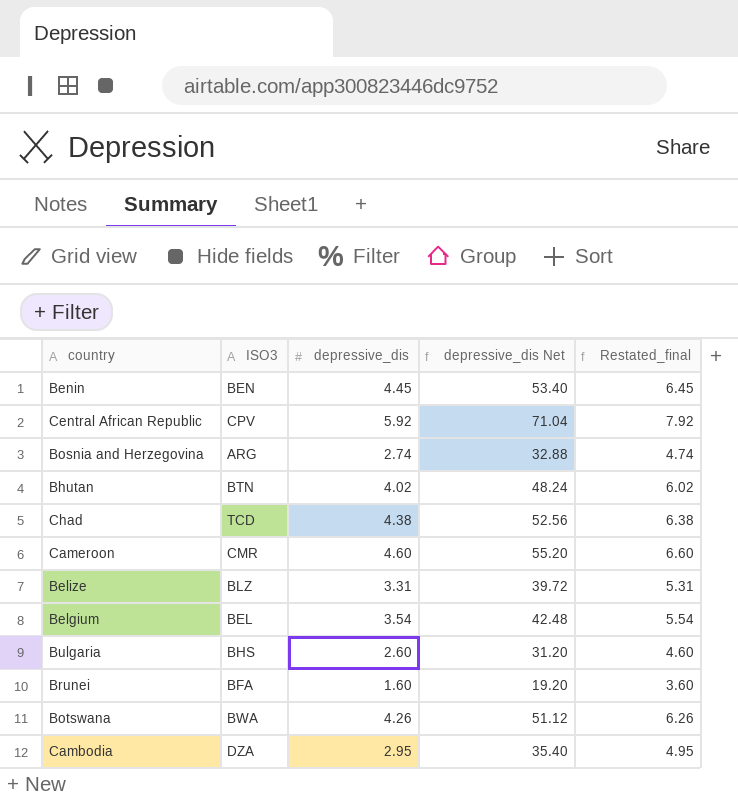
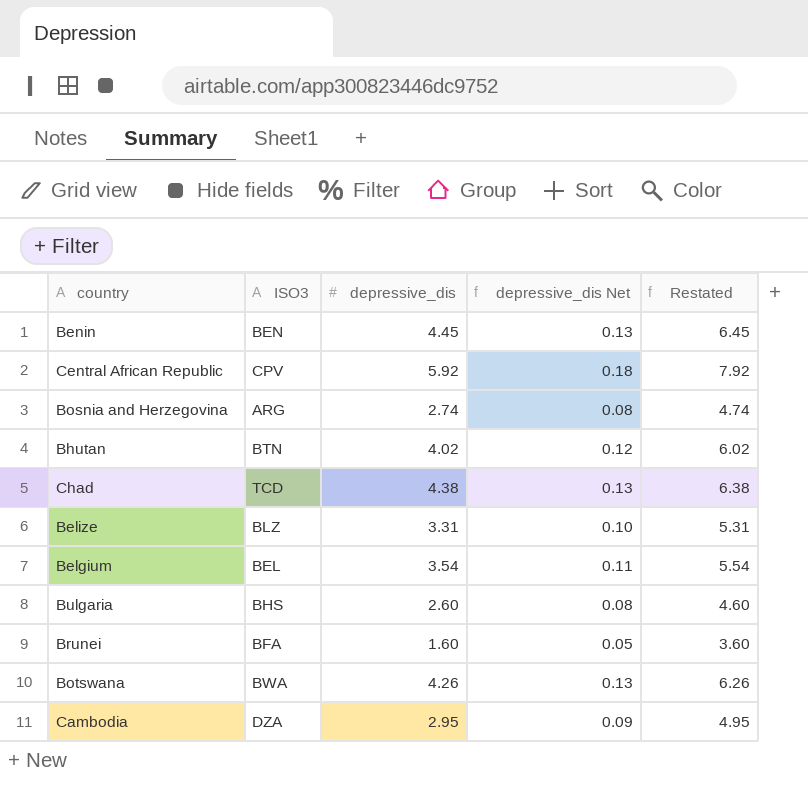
column depressive_dis Net | formula: [depressive_dis] * 12 -> [depressive_dis] * 0.03
column name: Restated_final -> Restated
row Cameroon: CMR | 4.60 | 55.20 | 6.60 -> none

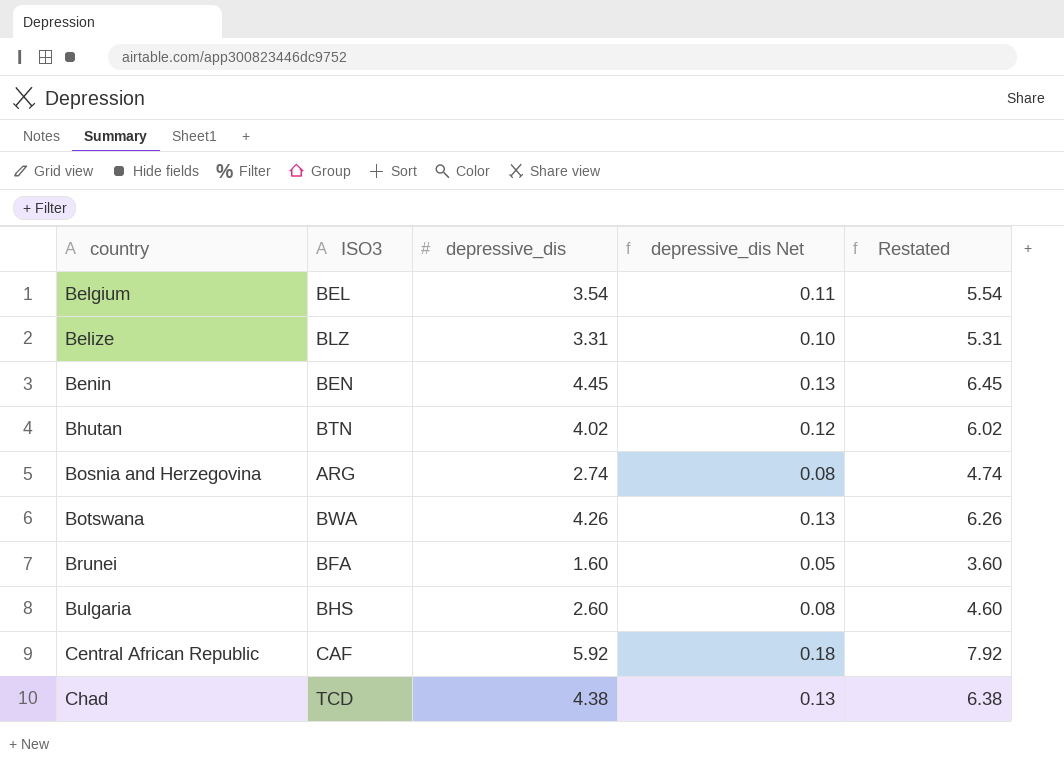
row order: none -> country ascending
row Cambodia: DZA | 2.95 | 0.09 | 4.95 -> none
Central African Republic | ISO3: CPV -> CAF

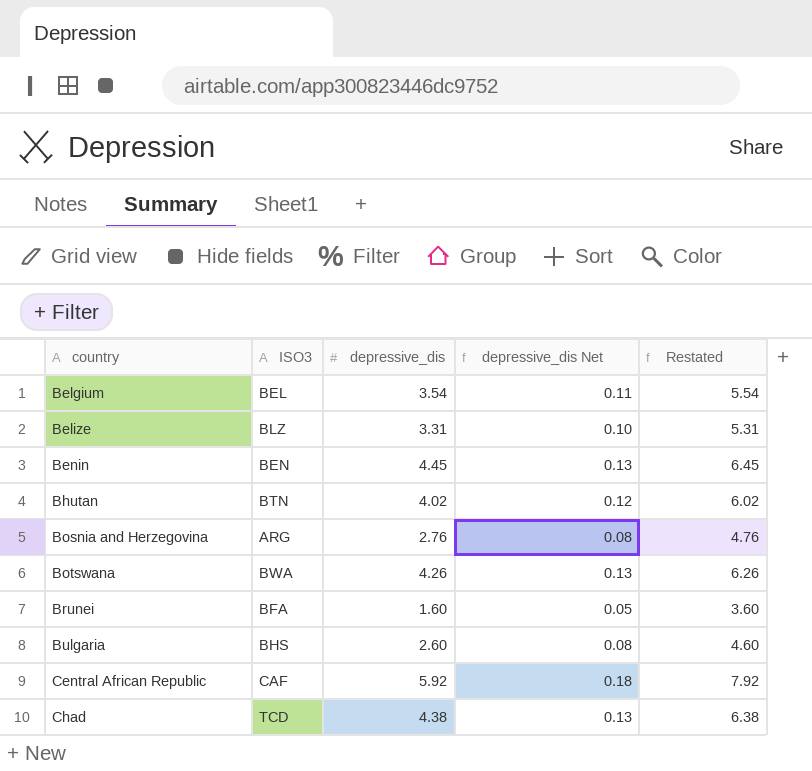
Bosnia and Herzegovina | depressive_dis: 2.74 -> 2.76
Bosnia and Herzegovina | Restated: 4.74 -> 4.76

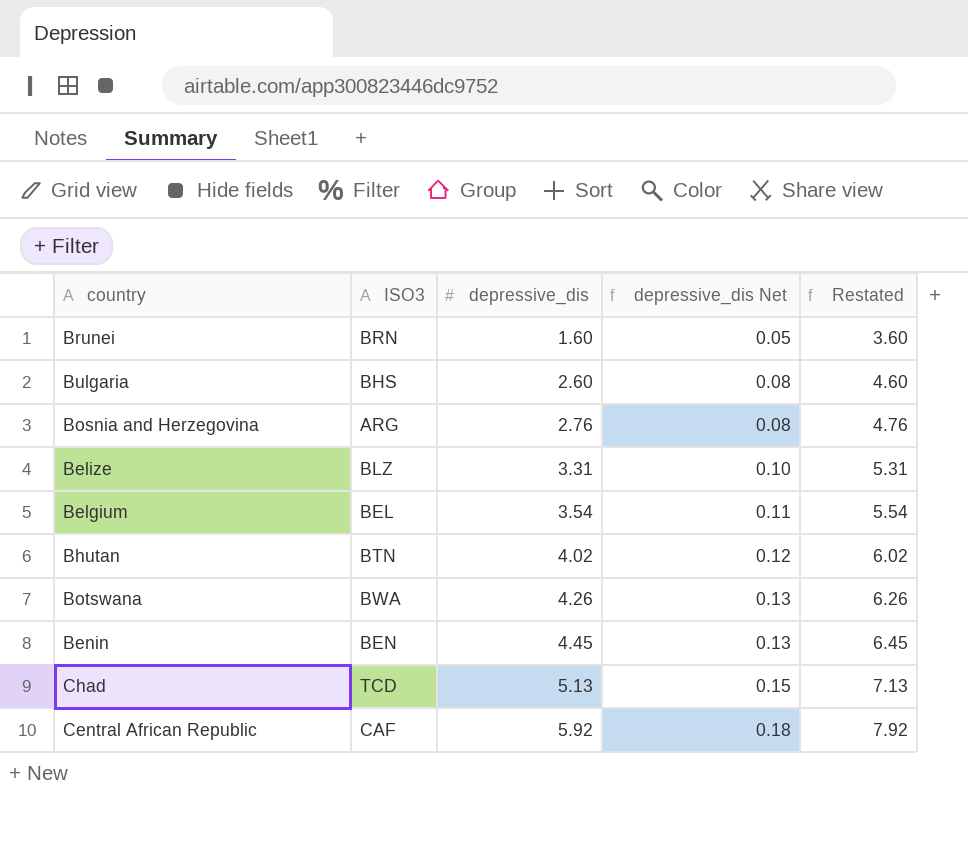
row order: country ascending -> depressive_dis ascending
Brunei | ISO3: BFA -> BRN
Chad | depressive_dis: 4.38 -> 5.13
Chad | depressive_dis Net: 0.13 -> 0.15
Chad | Restated: 6.38 -> 7.13

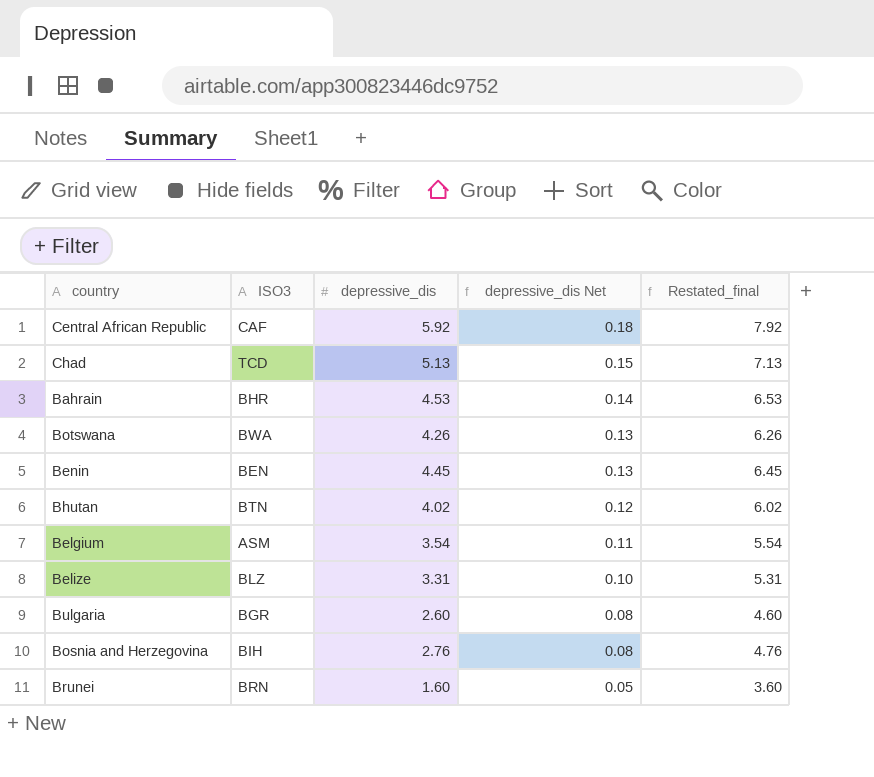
row order: depressive_dis ascending -> depressive_dis Net descending
column name: Restated -> Restated_final
row Bahrain: none -> BHR | 4.53 | 0.14 | 6.53
Belgium | ISO3: BEL -> ASM
Bulgaria | ISO3: BHS -> BGR
Bosnia and Herzegovina | ISO3: ARG -> BIH

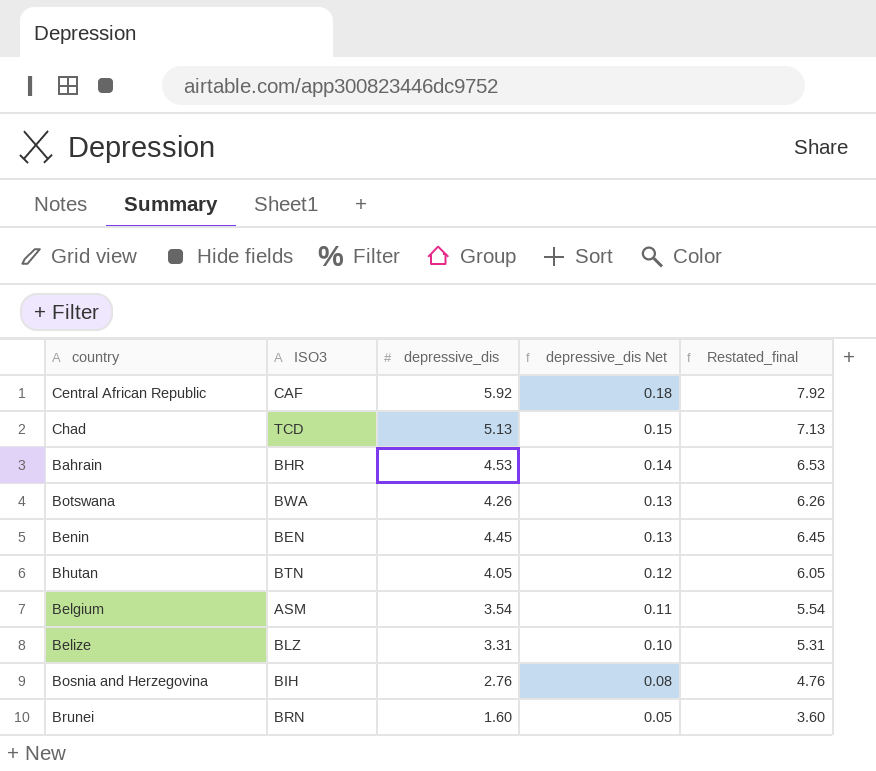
row Bulgaria: BGR | 2.60 | 0.08 | 4.60 -> none
Bhutan | depressive_dis: 4.02 -> 4.05
Bhutan | Restated_final: 6.02 -> 6.05

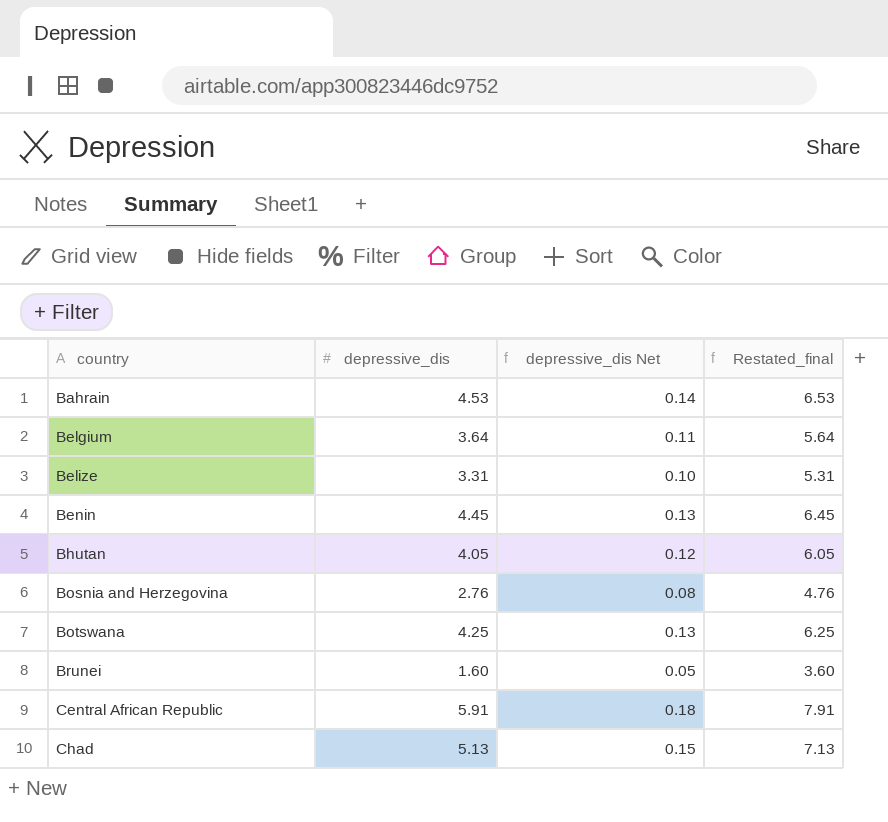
row order: depressive_dis Net descending -> country ascending
column ISO3 | position: 2 -> none
Belgium | depressive_dis: 3.54 -> 3.64
Belgium | Restated_final: 5.54 -> 5.64
Botswana | depressive_dis: 4.26 -> 4.25
Botswana | Restated_final: 6.26 -> 6.25
Central African Republic | depressive_dis: 5.92 -> 5.91
Central African Republic | Restated_final: 7.92 -> 7.91

